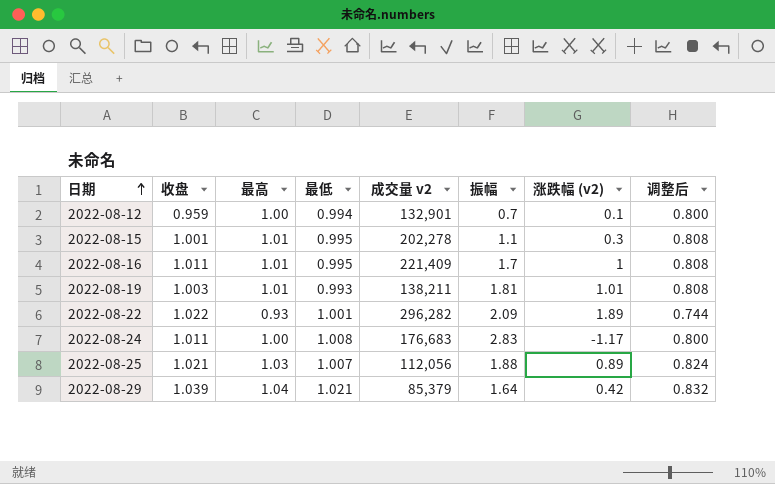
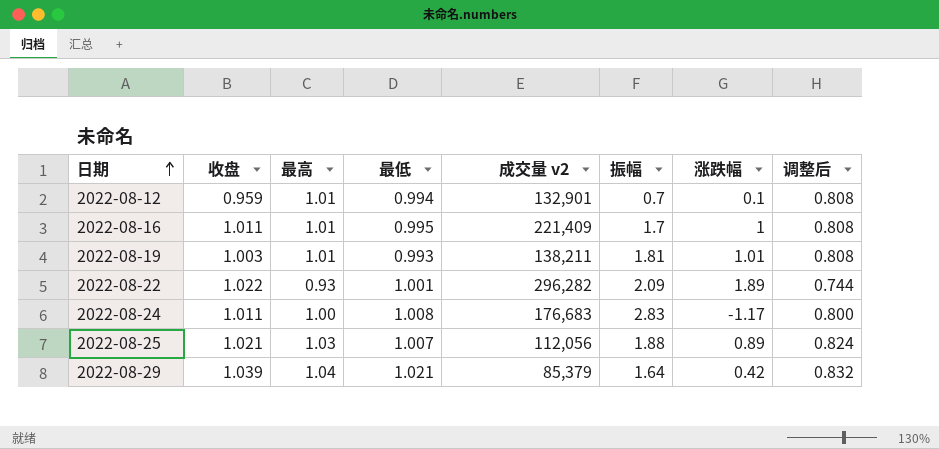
column name: 涨跌幅 (v2) -> 涨跌幅
row 2022-08-15: 1.001 | 1.01 | 0.995 | 202,278 | 1.1 | 0.3 | 0.808 -> none
2022-08-12 | 最高: 1.00 -> 1.01
2022-08-12 | 调整后: 0.800 -> 0.808

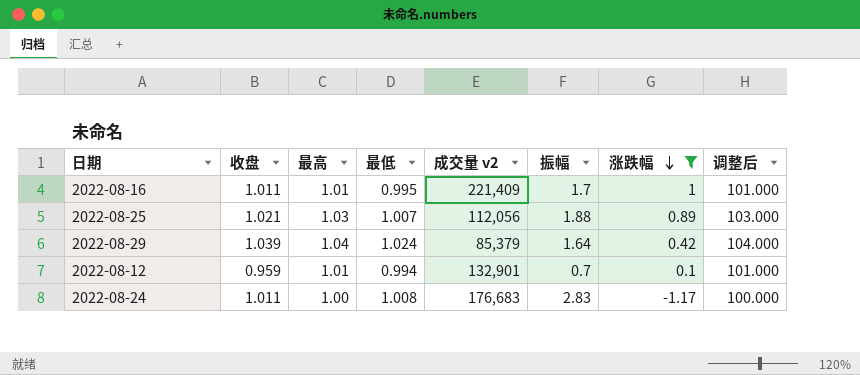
filter: none -> 涨跌幅 <= 1
row order: 日期 ascending -> 涨跌幅 descending
column 调整后 | formula: [最高] * 0.8 -> [最高] * 100
2022-08-29 | 最低: 1.021 -> 1.024

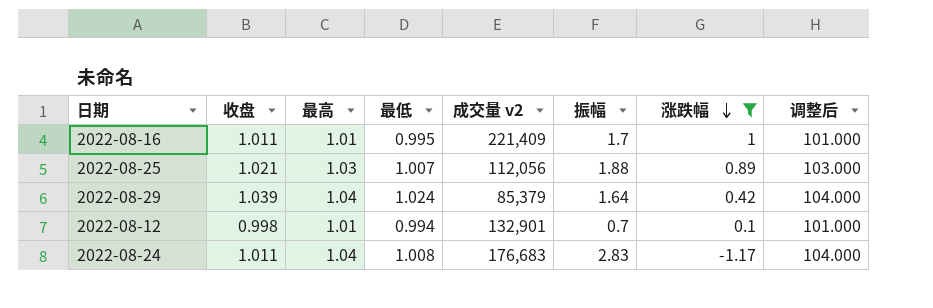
2022-08-12 | 收盘: 0.959 -> 0.998
2022-08-24 | 最高: 1.00 -> 1.04
2022-08-24 | 调整后: 100.000 -> 104.000

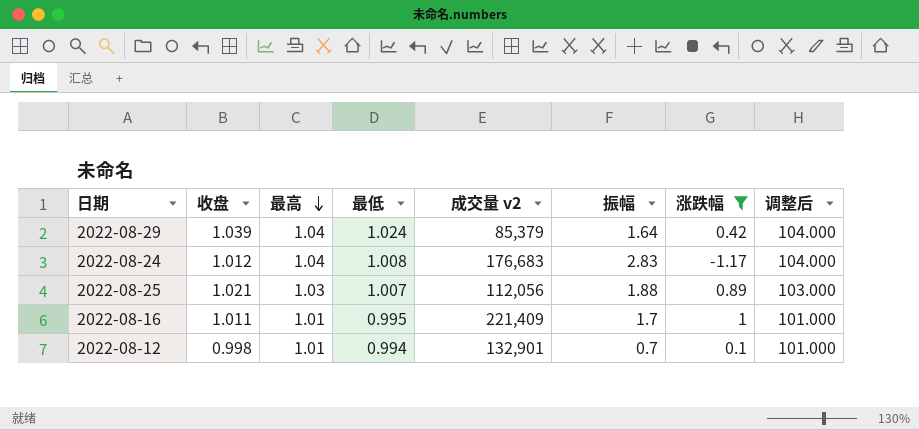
row order: 涨跌幅 descending -> 最高 descending
2022-08-24 | 收盘: 1.011 -> 1.012

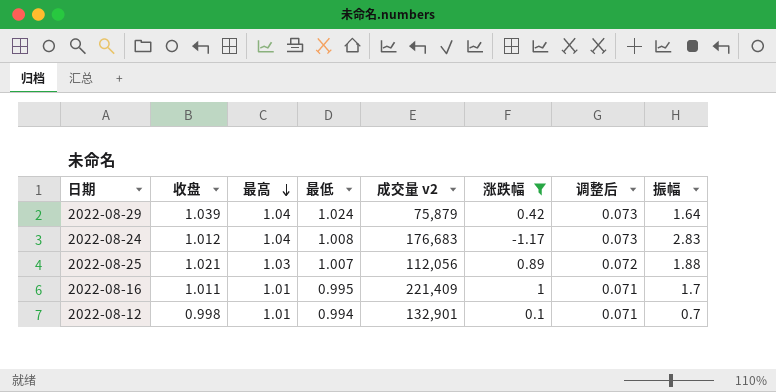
column 调整后 | formula: [最高] * 100 -> [最高] * 0.07
column 振幅 | position: 6 -> 8
2022-08-29 | 成交量 v2: 85,379 -> 75,879

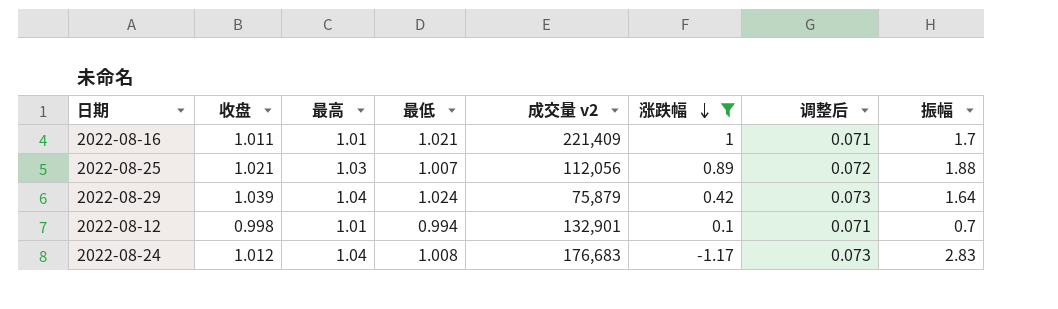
row order: 最高 descending -> 涨跌幅 descending
2022-08-16 | 最低: 0.995 -> 1.021

